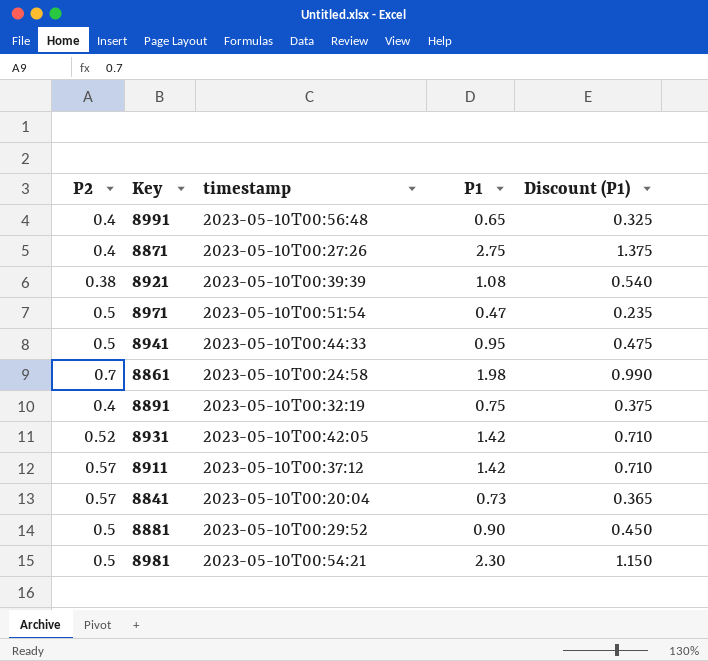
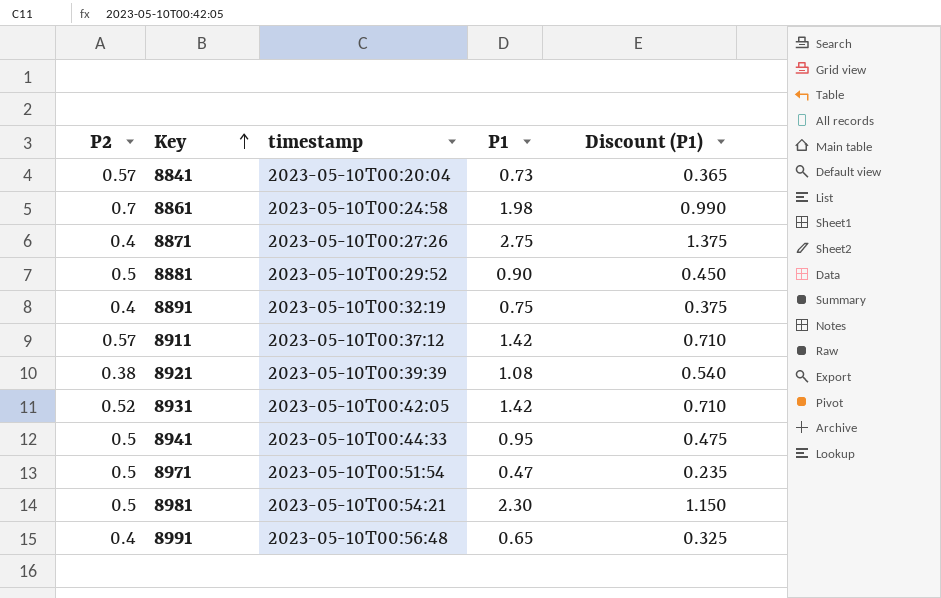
row order: none -> Key ascending

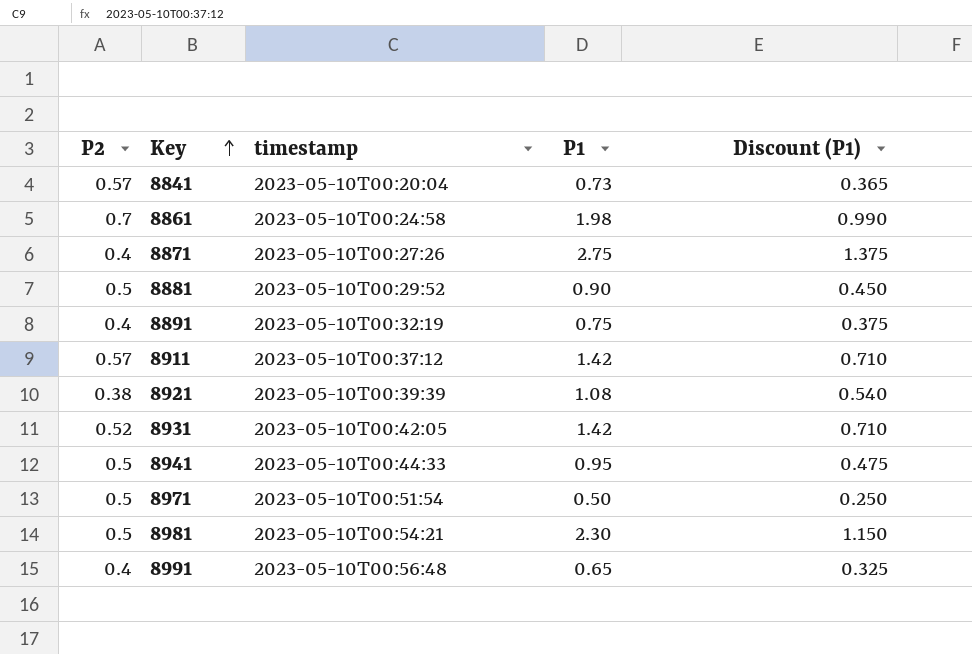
8971 | P1: 0.47 -> 0.50
8971 | Discount (P1): 0.235 -> 0.250

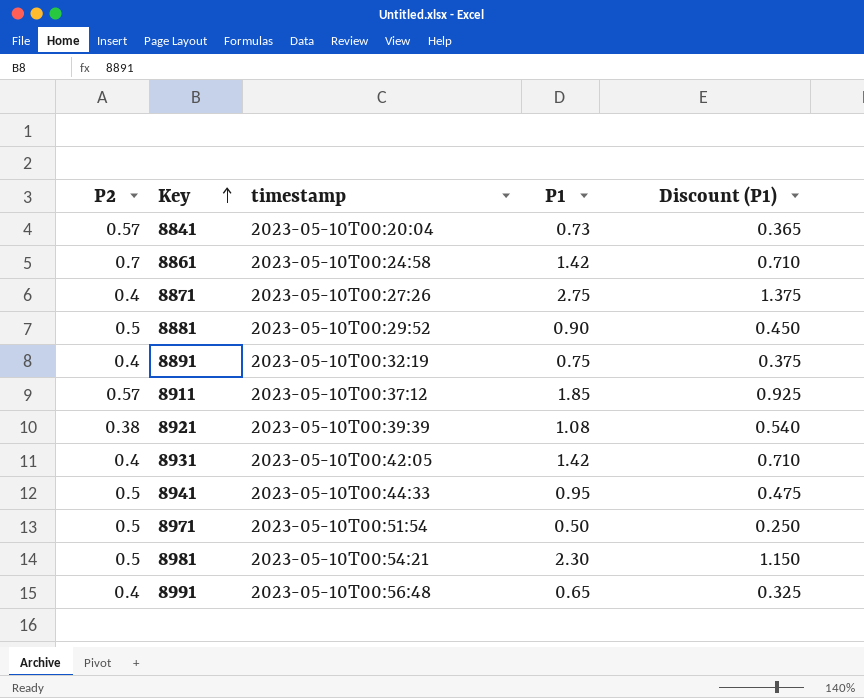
8861 | P1: 1.98 -> 1.42
8861 | Discount (P1): 0.990 -> 0.710
8911 | P1: 1.42 -> 1.85
8911 | Discount (P1): 0.710 -> 0.925
8931 | P2: 0.52 -> 0.4

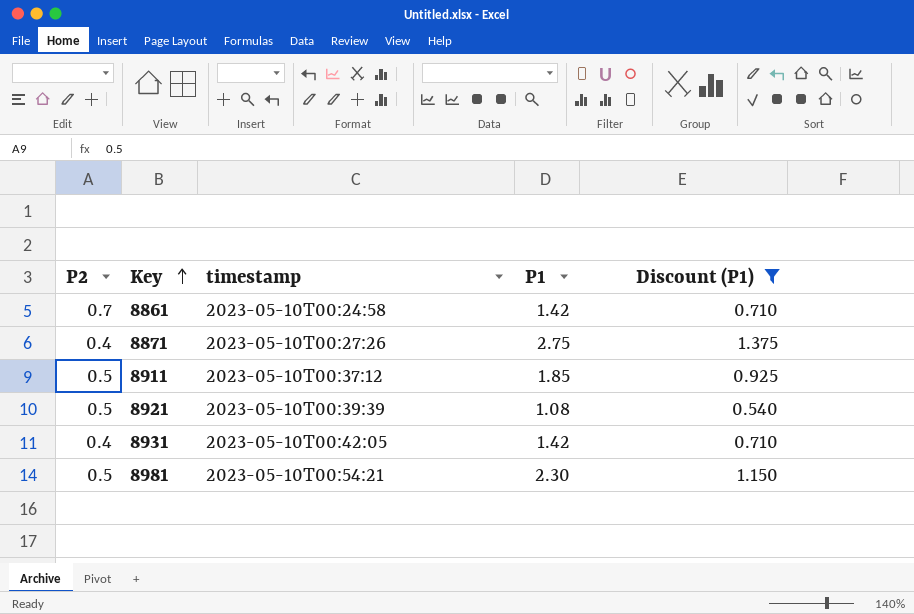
filter: none -> Discount (P1) >= 0.540
8911 | P2: 0.57 -> 0.5
8921 | P2: 0.38 -> 0.5

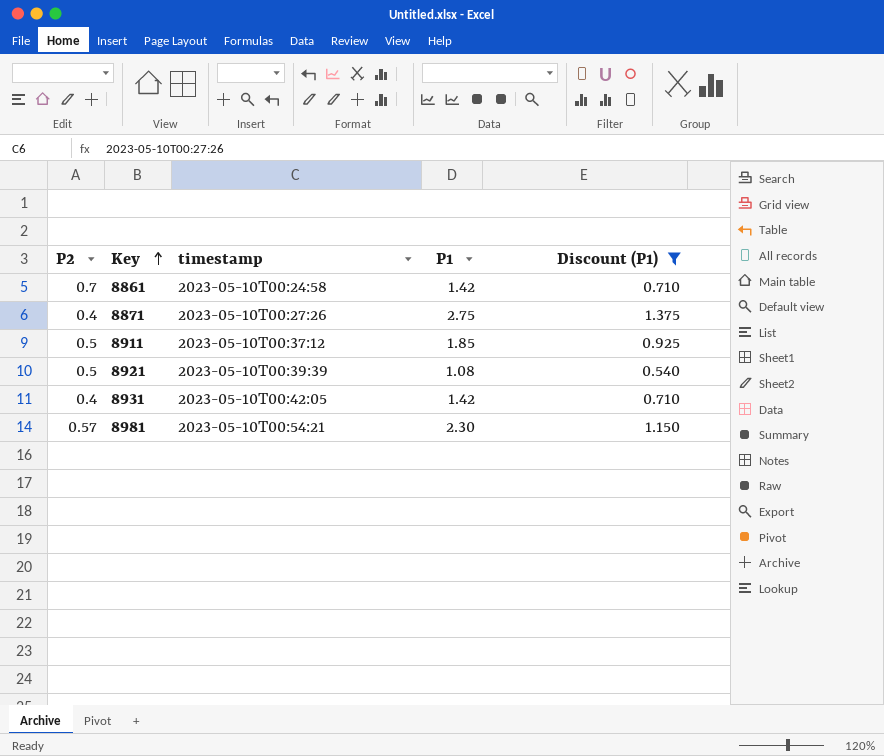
8981 | P2: 0.5 -> 0.57

